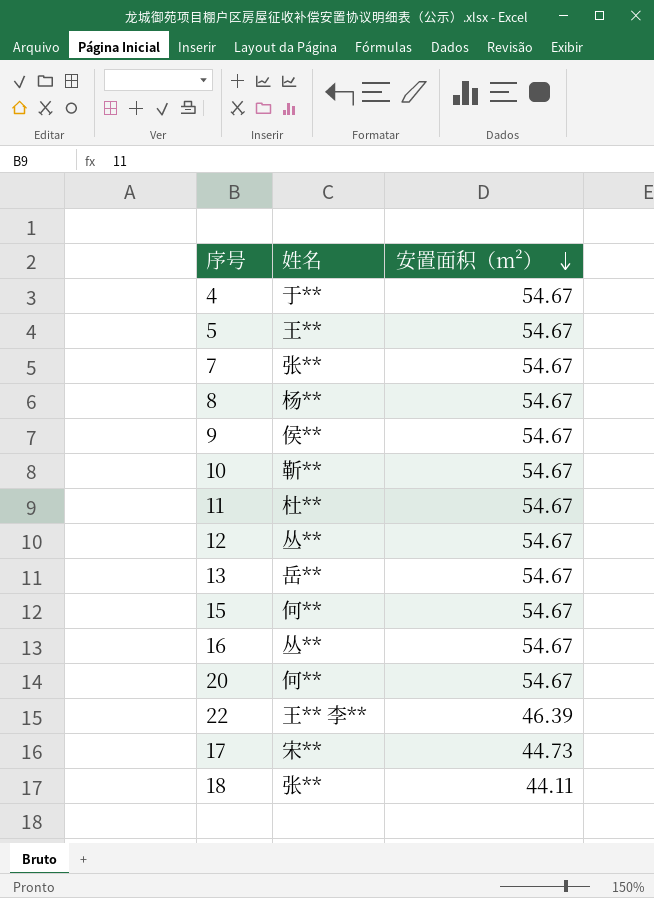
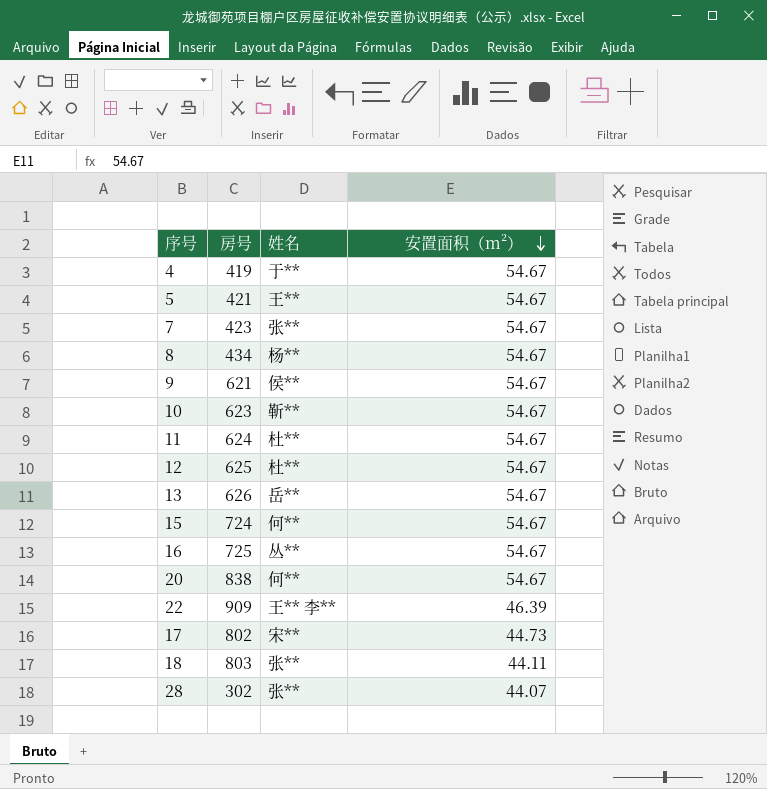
column 房号 | position: none -> 2
12 | 姓名: 丛** -> 杜**
row 28: none -> 302 | 张** | 44.07

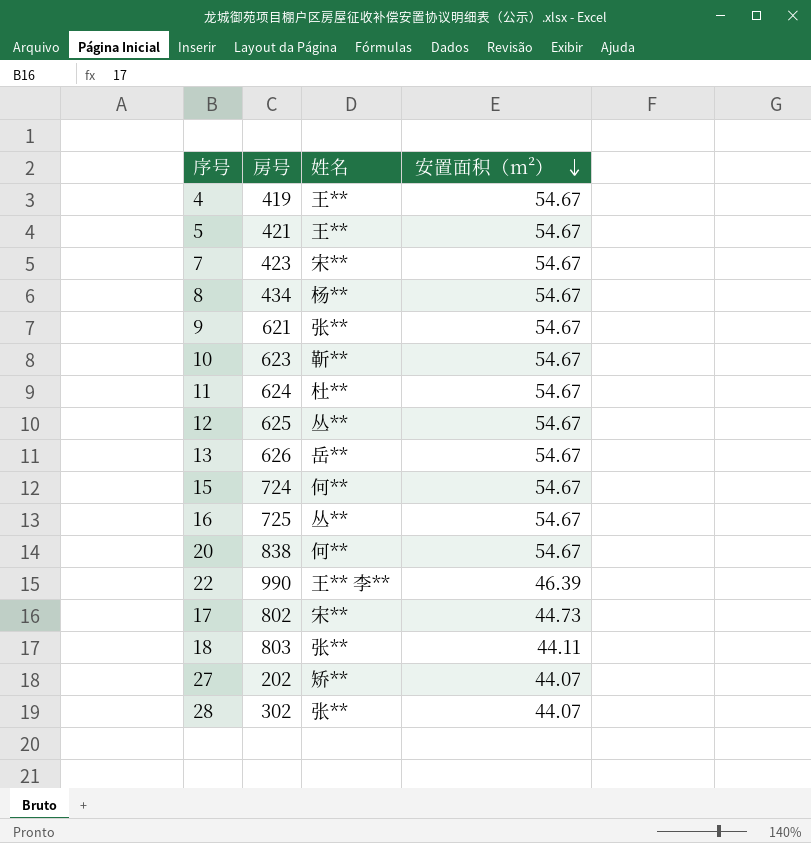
4 | 姓名: 于** -> 王**
7 | 姓名: 张** -> 宋**
9 | 姓名: 侯** -> 张**
12 | 姓名: 杜** -> 丛**
22 | 房号: 909 -> 990
row 27: none -> 202 | 矫** | 44.07

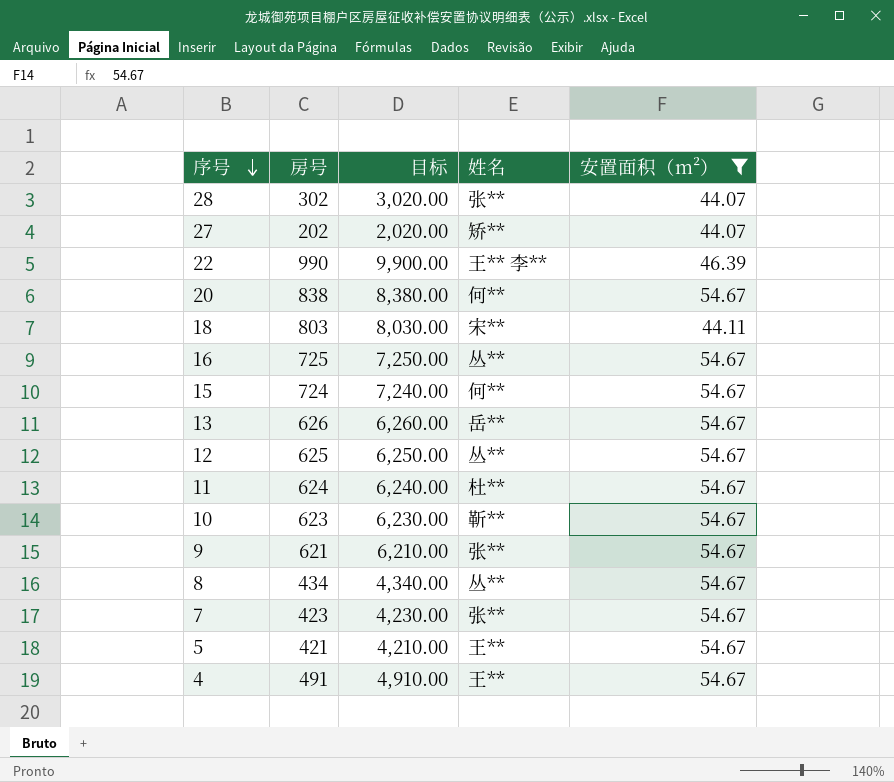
filter: none -> 安置面积（m²） != 44.73
row order: 安置面积（m²） descending -> 序号 descending
column 目标 | formula: none -> [房号] * 10
18 | 姓名: 张** -> 宋**
8 | 姓名: 杨** -> 丛**
7 | 姓名: 宋** -> 张**
4 | 房号: 419 -> 491

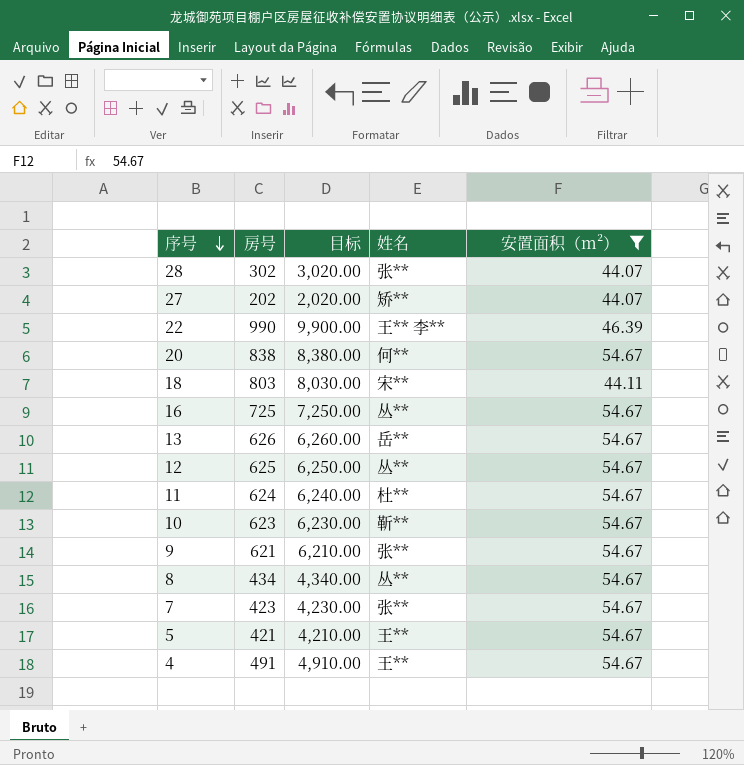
row 15: 724 | 7,240.00 | 何** | 54.67 -> none

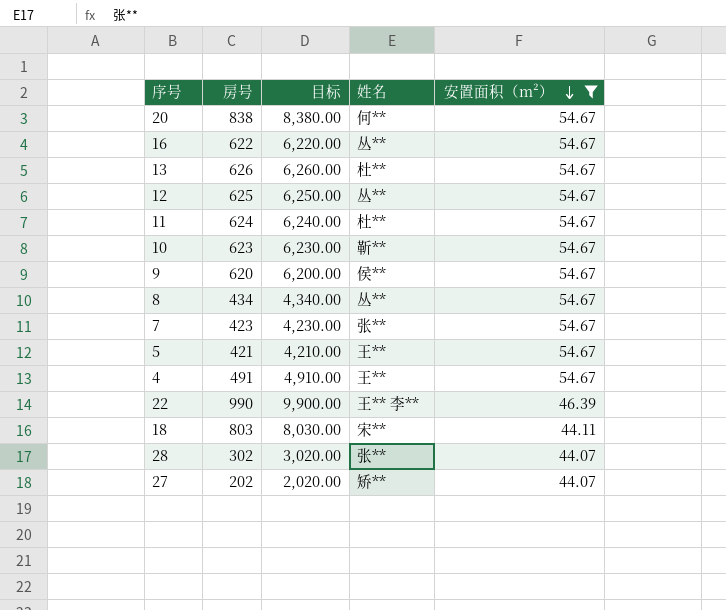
row order: 序号 descending -> 安置面积（m²） descending
16 | 房号: 725 -> 622
16 | 目标: 7,250.00 -> 6,220.00
13 | 姓名: 岳** -> 杜**
9 | 房号: 621 -> 620
9 | 目标: 6,210.00 -> 6,200.00
9 | 姓名: 张** -> 侯**

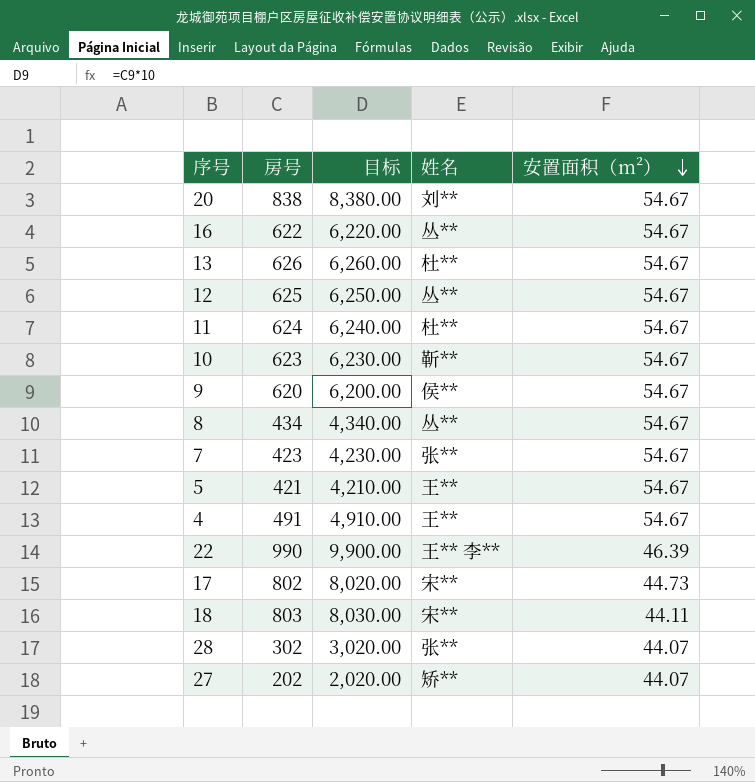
filter: 安置面积（m²） != 44.73 -> none
20 | 姓名: 何** -> 刘**

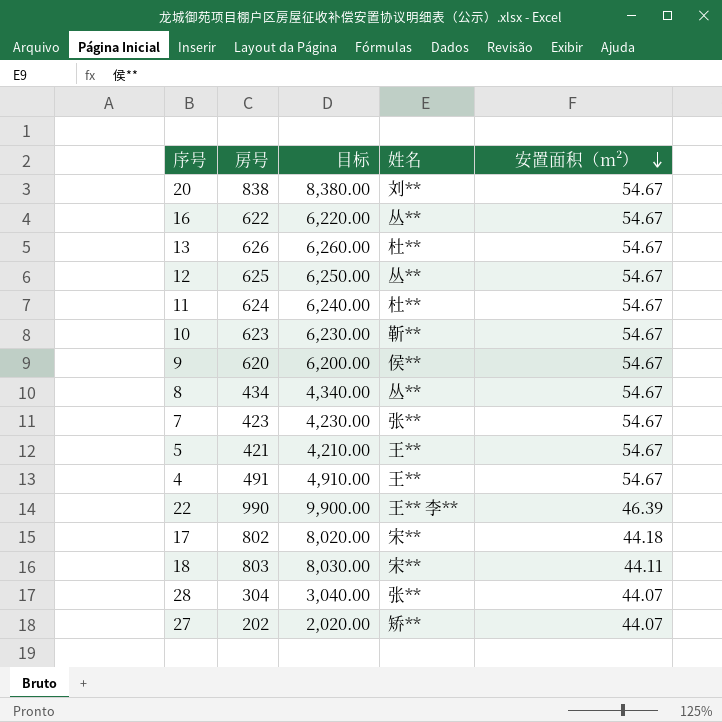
17 | 安置面积（m²）: 44.73 -> 44.18
28 | 房号: 302 -> 304
28 | 目标: 3,020.00 -> 3,040.00

